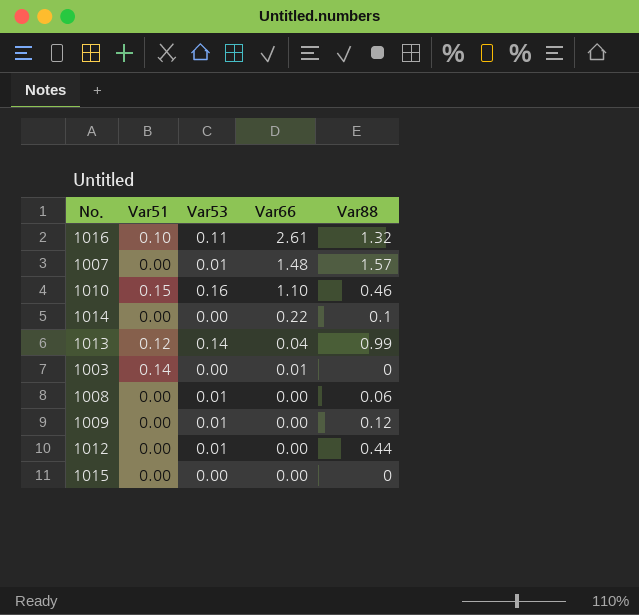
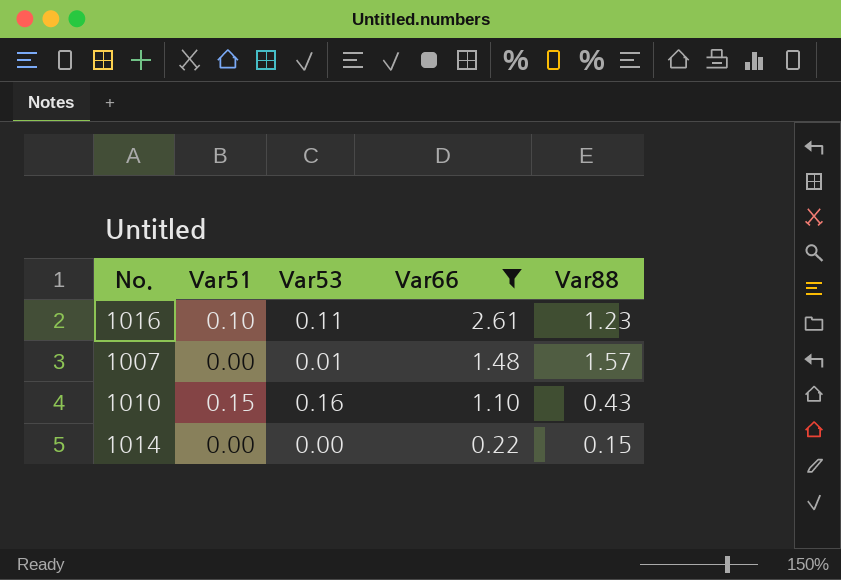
filter: none -> Var66 >= 0.22
1016 | Var88: 1.32 -> 1.23
1010 | Var88: 0.46 -> 0.43
1014 | Var88: 0.1 -> 0.15

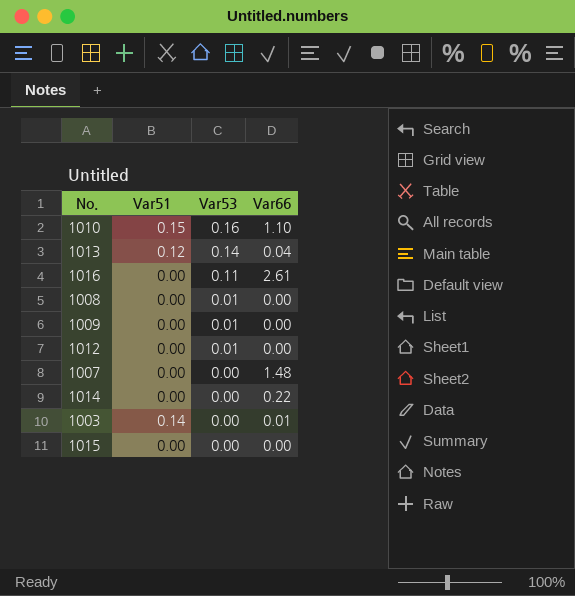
filter: Var66 >= 0.22 -> none
row order: Var66 descending -> Var53 descending
column Var88 | position: 5 -> none
1016 | Var51: 0.10 -> 0.00
1007 | Var53: 0.01 -> 0.00

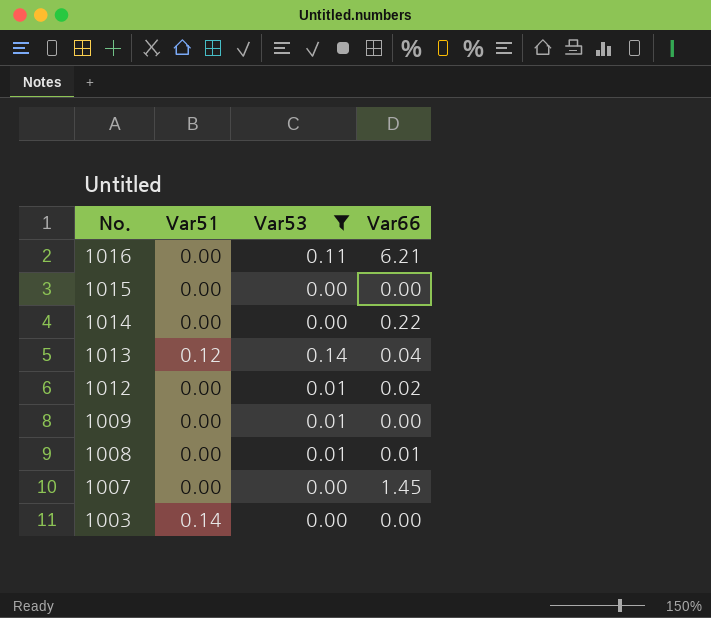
filter: none -> Var53 != 0.16
row order: Var53 descending -> No. descending
1016 | Var66: 2.61 -> 6.21
1012 | Var66: 0.00 -> 0.02
1008 | Var66: 0.00 -> 0.01
1007 | Var66: 1.48 -> 1.45
1003 | Var66: 0.01 -> 0.00

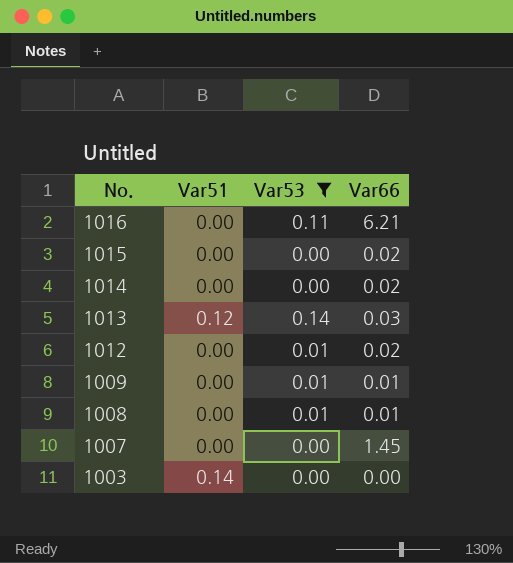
1015 | Var66: 0.00 -> 0.02
1014 | Var66: 0.22 -> 0.02
1013 | Var66: 0.04 -> 0.03
1009 | Var66: 0.00 -> 0.01

